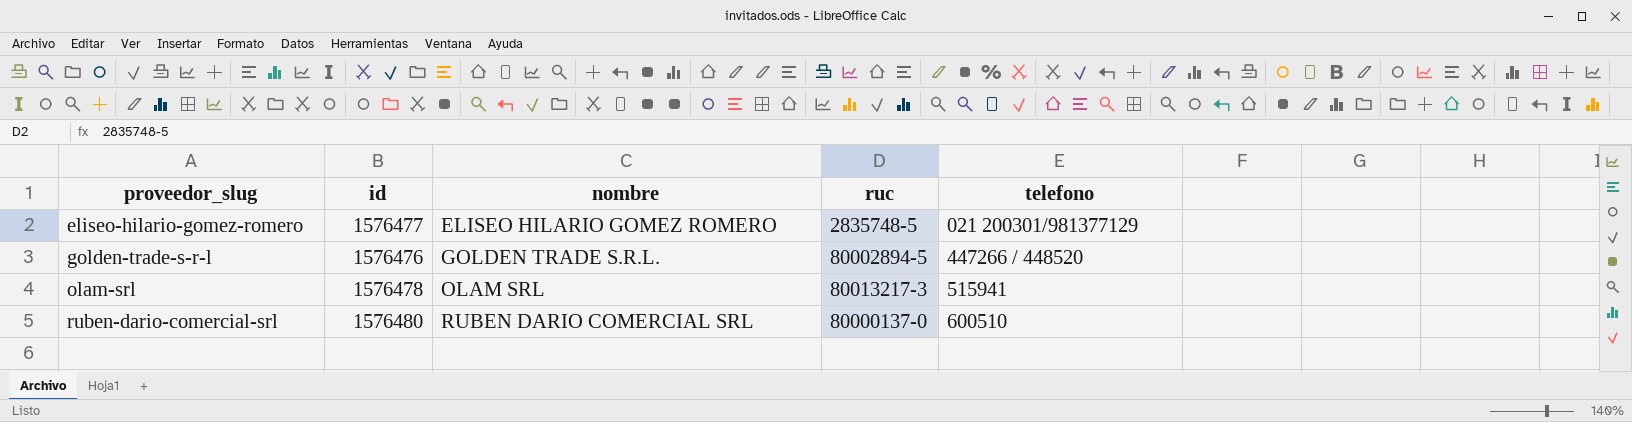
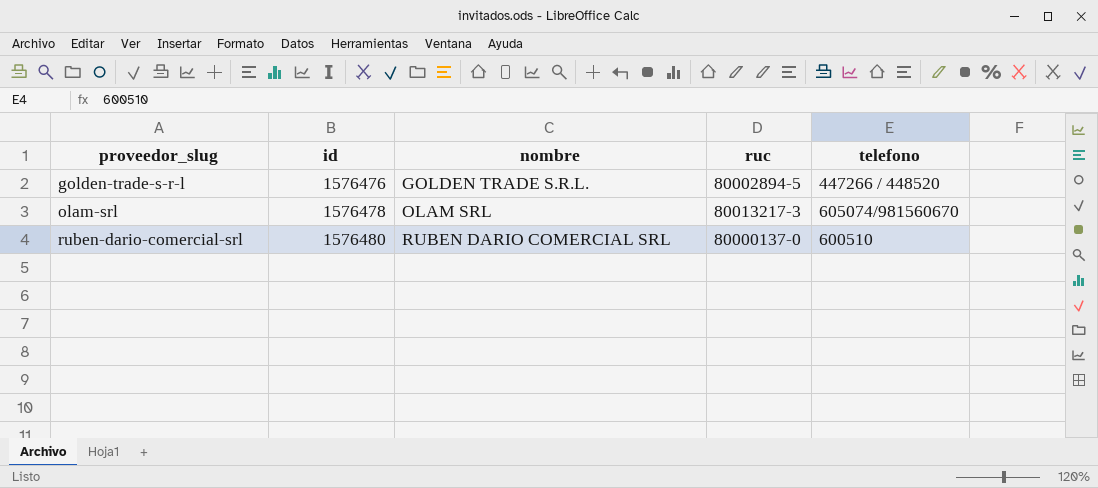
row eliseo-hilario-gomez-romero: 1576477 | ELISEO HILARIO GOMEZ ROMERO | 2835748-5 | 021 200301/981377129 -> none
olam-srl | telefono: 515941 -> 605074/981560670

